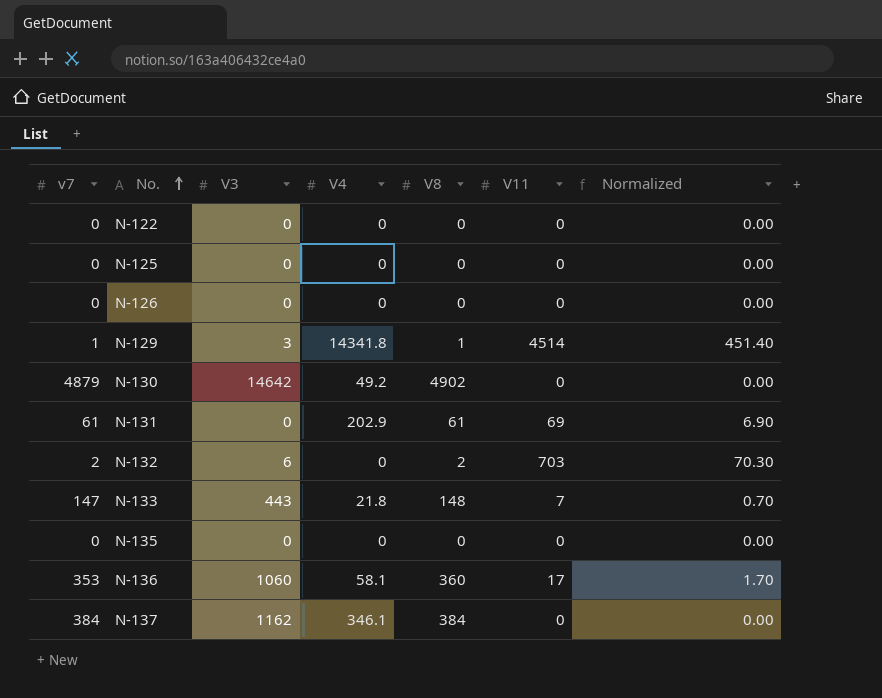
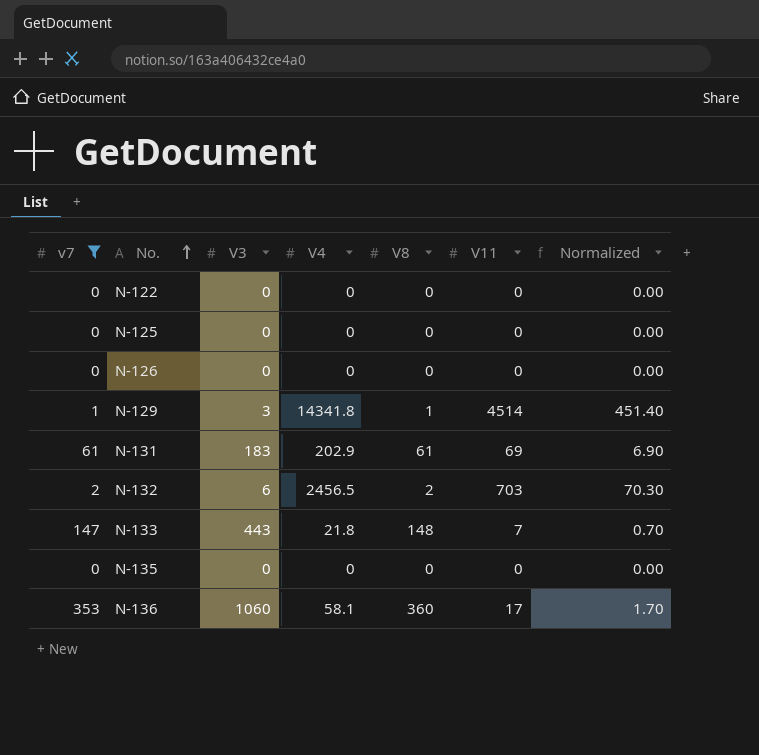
filter: none -> v7 <= 353
N-131 | V3: 0 -> 183
N-132 | V4: 0 -> 2456.5

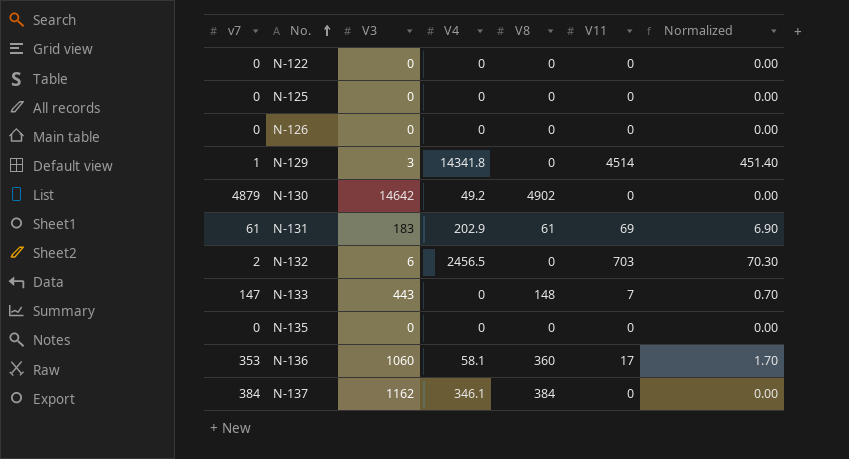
filter: v7 <= 353 -> none
N-129 | V8: 1 -> 0
N-132 | V8: 2 -> 0
N-133 | V4: 21.8 -> 0

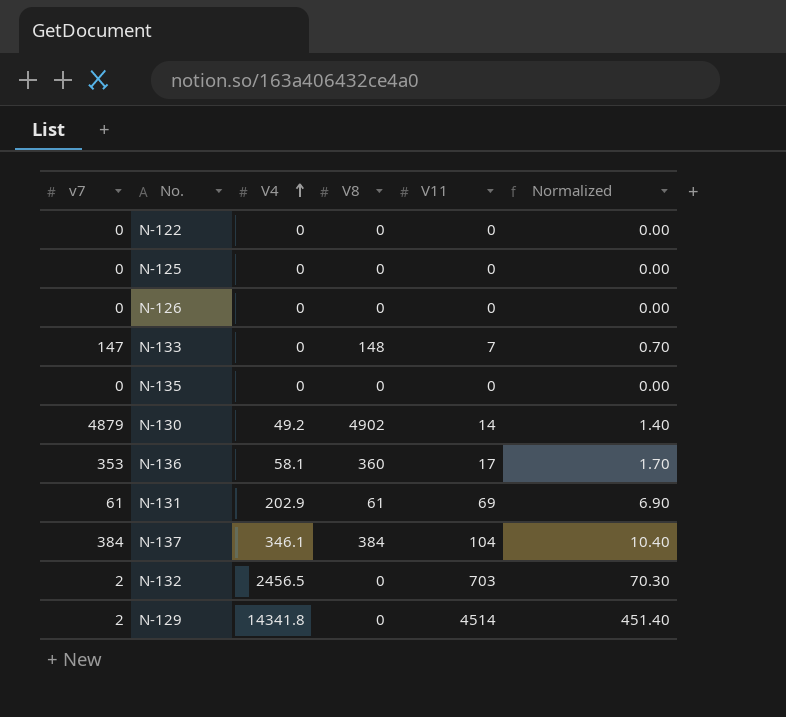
row order: No. ascending -> V4 ascending
column V3 | position: 3 -> none
N-130 | V11: 0 -> 14
N-130 | Normalized: 0.00 -> 1.40
N-137 | V11: 0 -> 104
N-137 | Normalized: 0.00 -> 10.40
N-129 | v7: 1 -> 2

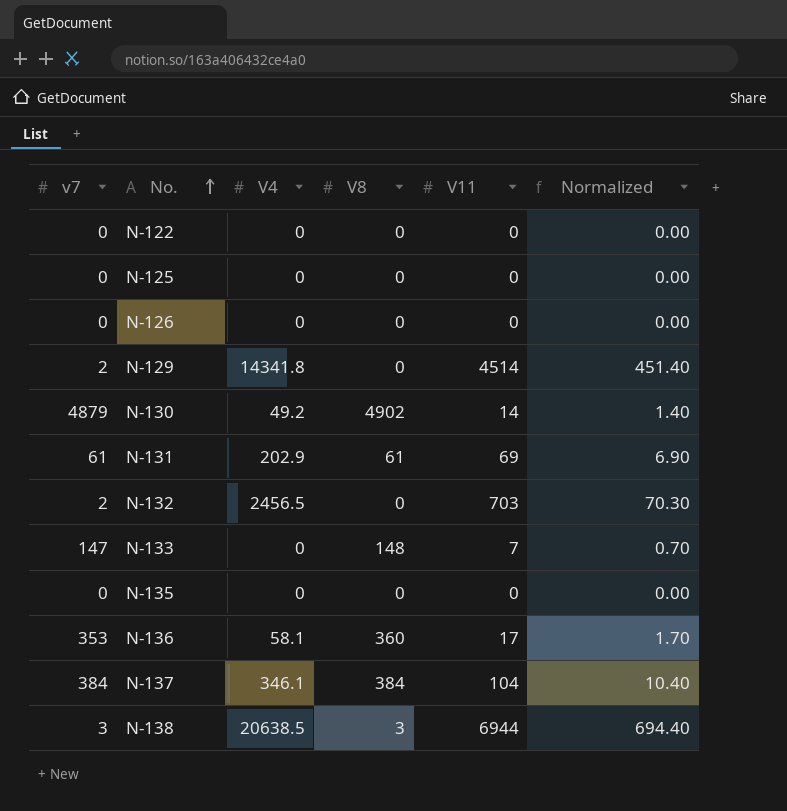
row order: V4 ascending -> No. ascending
row N-138: none -> 3 | 20638.5 | 3 | 6944 | 694.40

